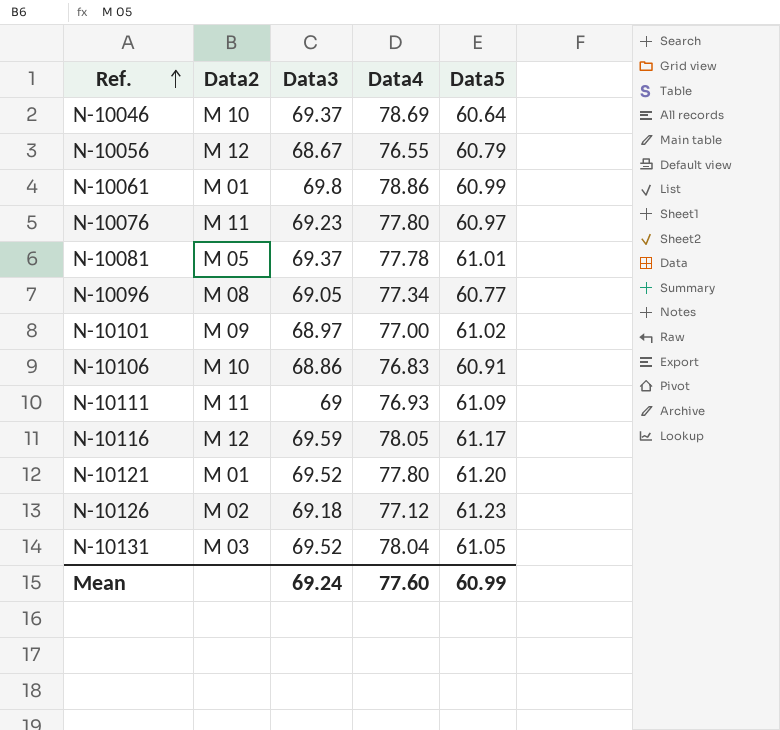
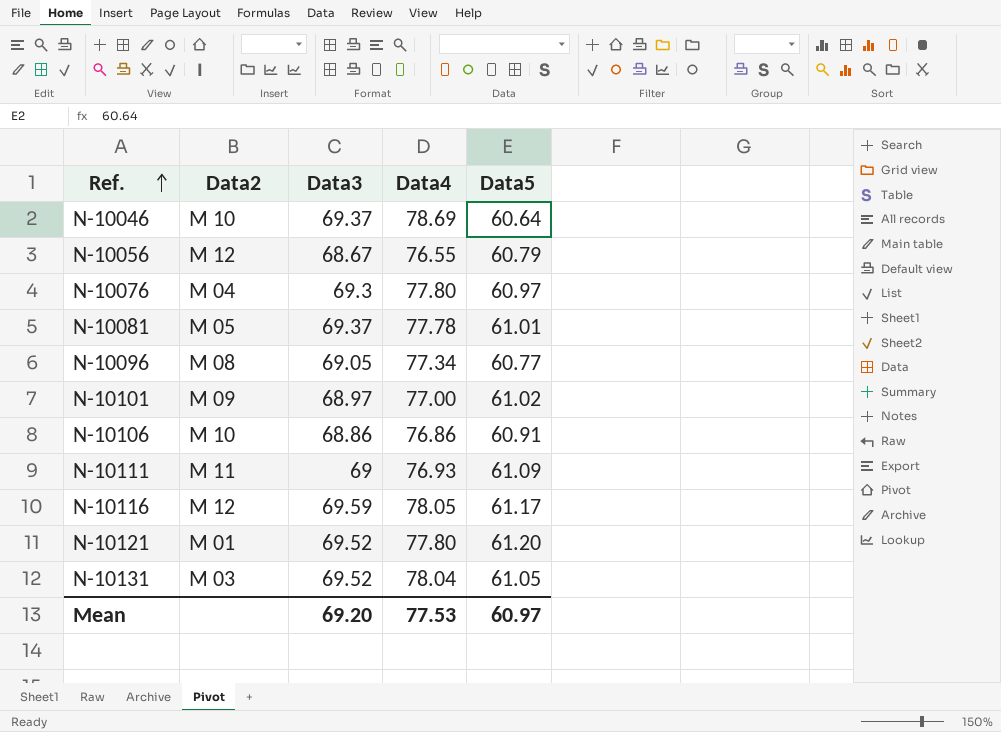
row N-10061: M 01 | 69.8 | 78.86 | 60.99 -> none
row N-10126: M 02 | 69.18 | 77.12 | 61.23 -> none
N-10076 | Data2: M 11 -> M 04
N-10076 | Data3: 69.23 -> 69.3
N-10106 | Data4: 76.83 -> 76.86
Mean | Data3: 69.24 -> 69.20
Mean | Data4: 77.60 -> 77.53
Mean | Data5: 60.99 -> 60.97

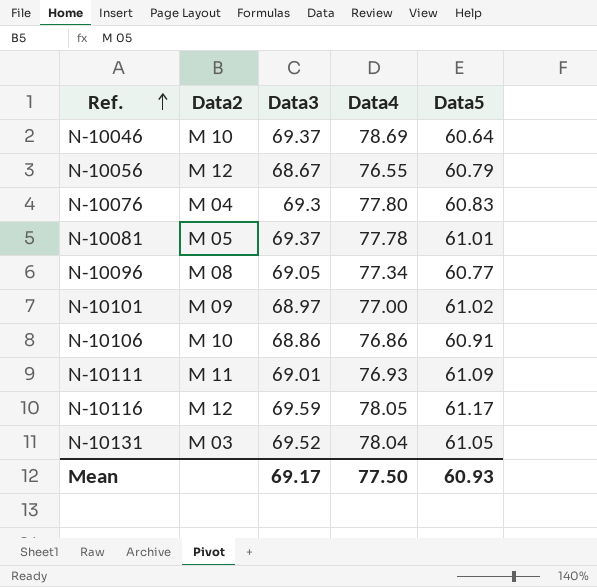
row N-10121: M 01 | 69.52 | 77.80 | 61.20 -> none
N-10076 | Data5: 60.97 -> 60.83
N-10111 | Data3: 69 -> 69.01
Mean | Data3: 69.20 -> 69.17
Mean | Data4: 77.53 -> 77.50
Mean | Data5: 60.97 -> 60.93

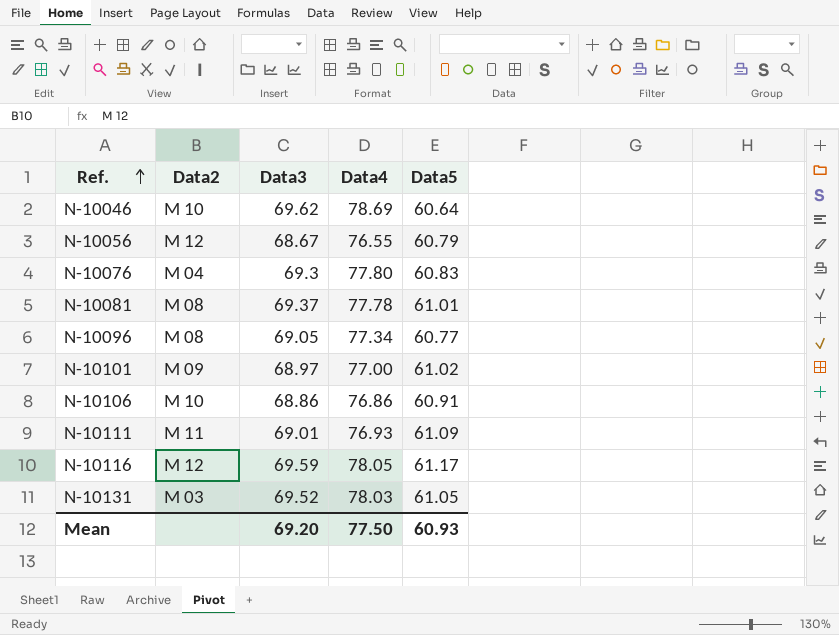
N-10046 | Data3: 69.37 -> 69.62
N-10081 | Data2: M 05 -> M 08
N-10131 | Data4: 78.04 -> 78.03
Mean | Data3: 69.17 -> 69.20

